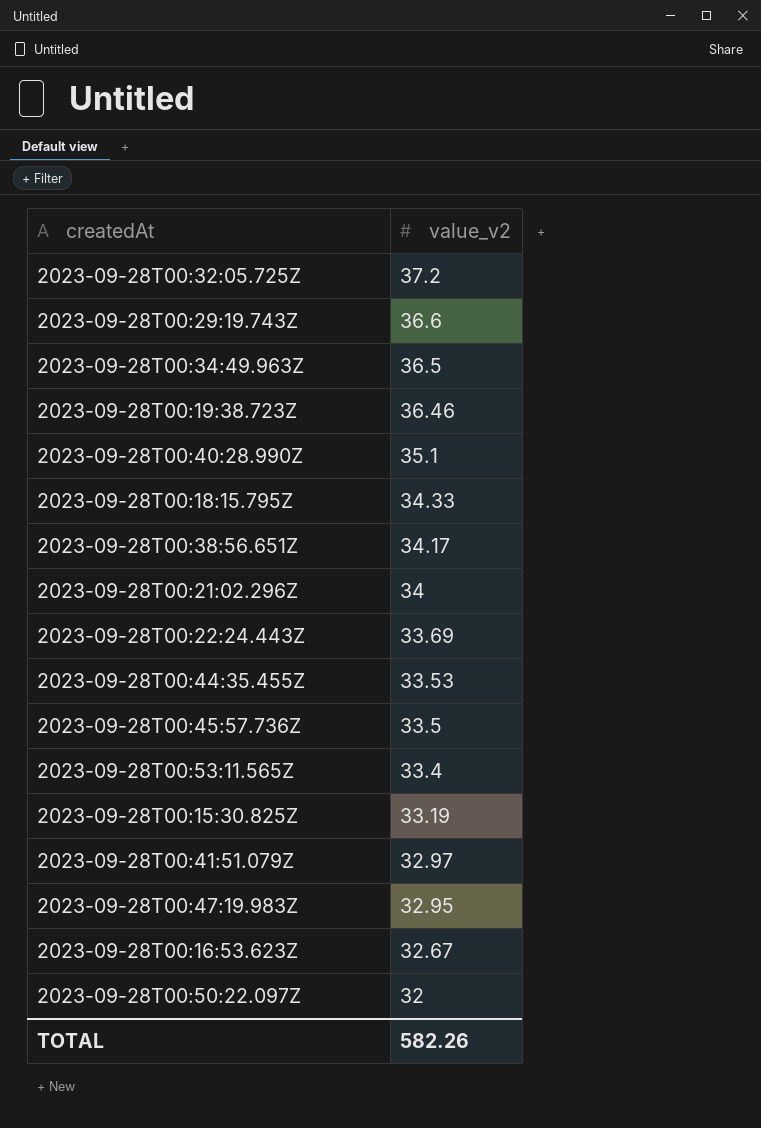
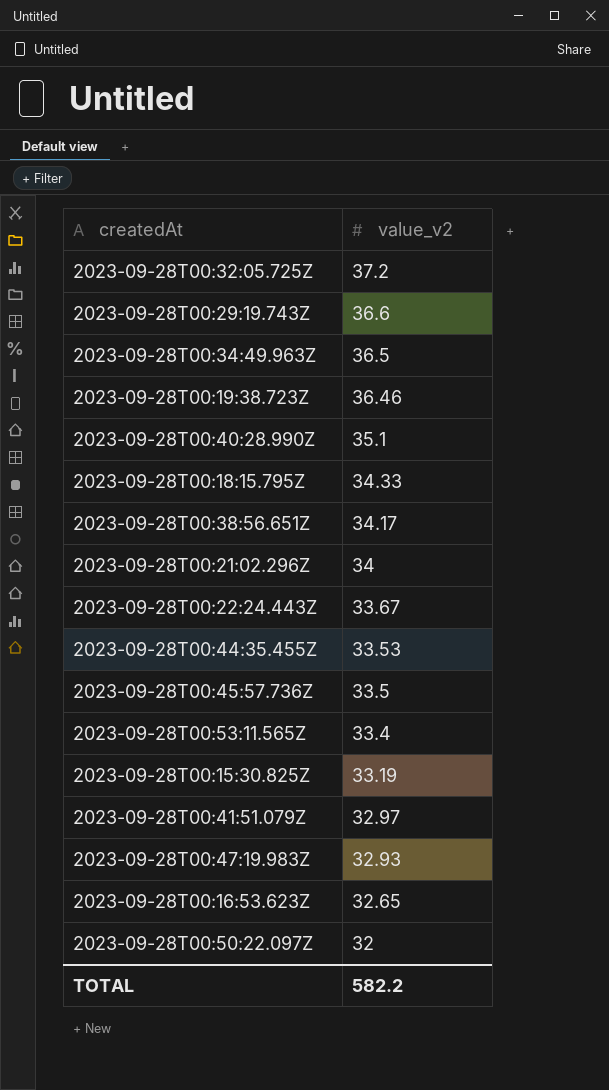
2023-09-28T00:22:24.443Z | value_v2: 33.69 -> 33.67
2023-09-28T00:47:19.983Z | value_v2: 32.95 -> 32.93
2023-09-28T00:16:53.623Z | value_v2: 32.67 -> 32.65
TOTAL | value_v2: 582.26 -> 582.2

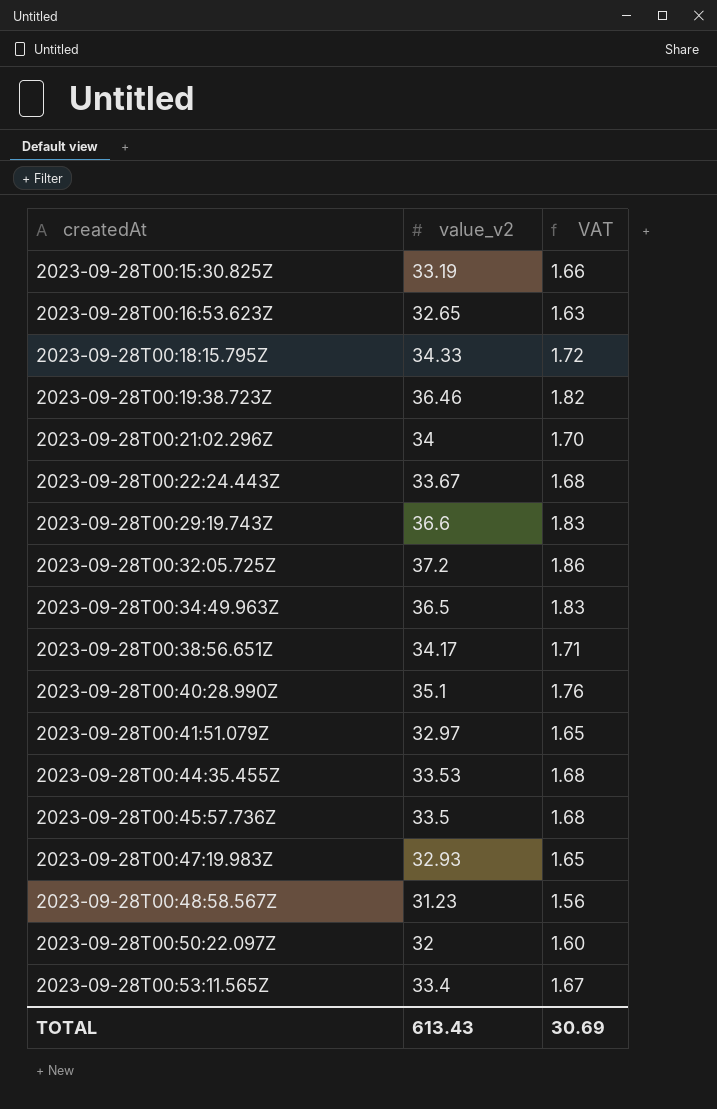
row order: value_v2 descending -> createdAt ascending
column VAT | formula: none -> [value_v2] * 0.05
row 2023-09-28T00:48:58.567Z: none -> 31.23 | 1.56
TOTAL | value_v2: 582.2 -> 613.43

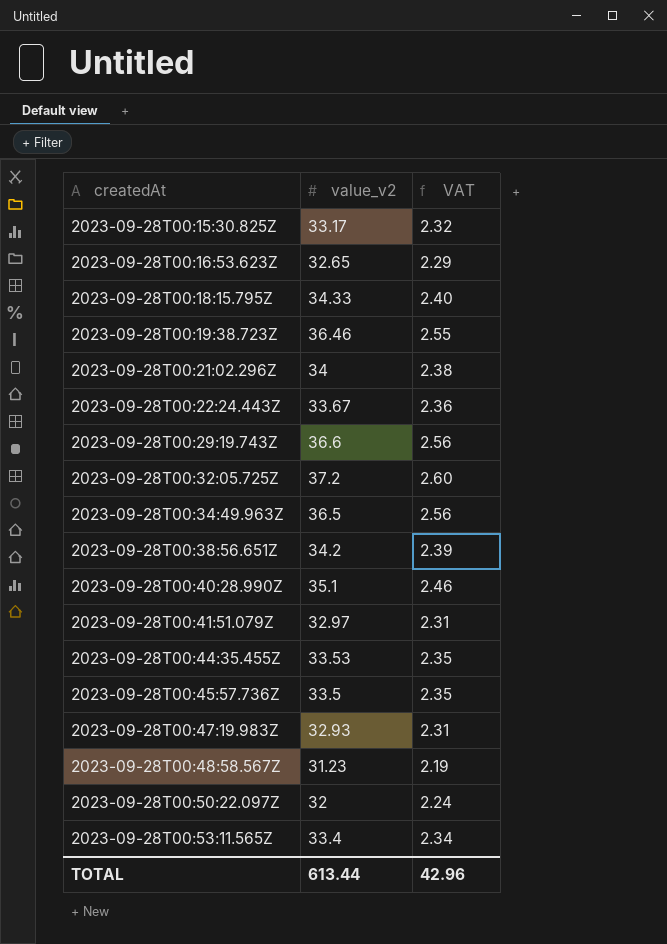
column VAT | formula: [value_v2] * 0.05 -> [value_v2] * 0.07
2023-09-28T00:15:30.825Z | value_v2: 33.19 -> 33.17
2023-09-28T00:38:56.651Z | value_v2: 34.17 -> 34.2
TOTAL | value_v2: 613.43 -> 613.44
TOTAL | VAT: 30.69 -> 42.96

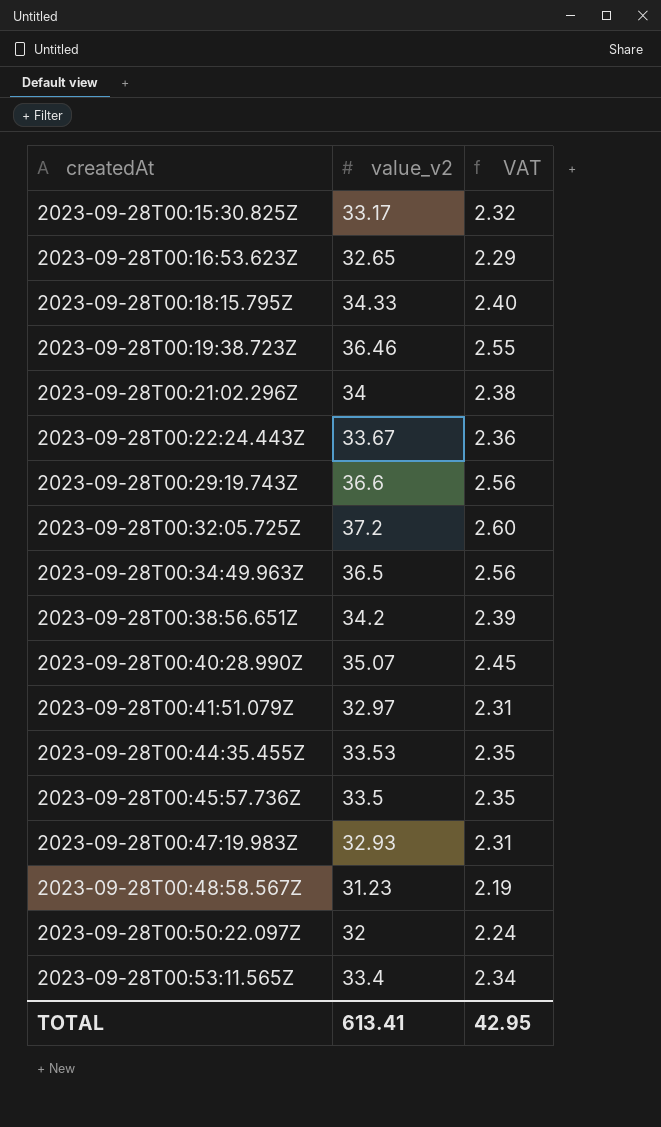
2023-09-28T00:40:28.990Z | value_v2: 35.1 -> 35.07
2023-09-28T00:40:28.990Z | VAT: 2.46 -> 2.45
TOTAL | value_v2: 613.44 -> 613.41
TOTAL | VAT: 42.96 -> 42.95

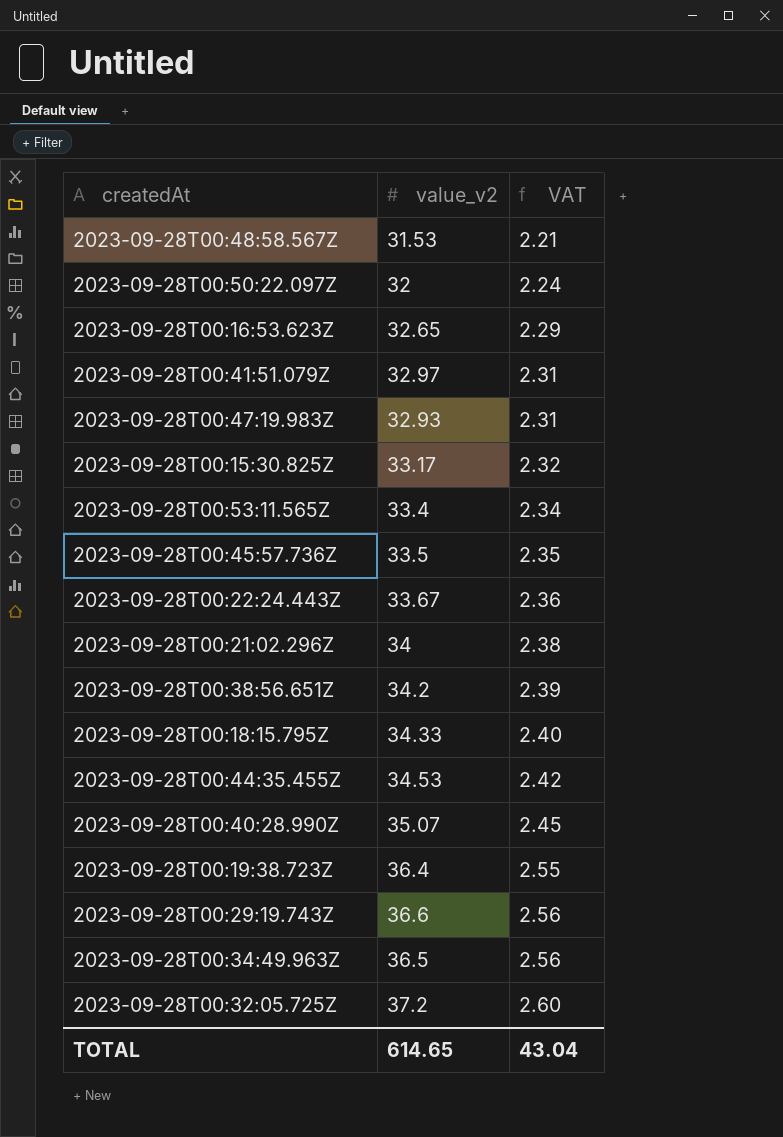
row order: createdAt ascending -> VAT ascending
2023-09-28T00:48:58.567Z | value_v2: 31.23 -> 31.53
2023-09-28T00:48:58.567Z | VAT: 2.19 -> 2.21
2023-09-28T00:44:35.455Z | value_v2: 33.53 -> 34.53
2023-09-28T00:44:35.455Z | VAT: 2.35 -> 2.42
2023-09-28T00:19:38.723Z | value_v2: 36.46 -> 36.4
TOTAL | value_v2: 613.41 -> 614.65
TOTAL | VAT: 42.95 -> 43.04

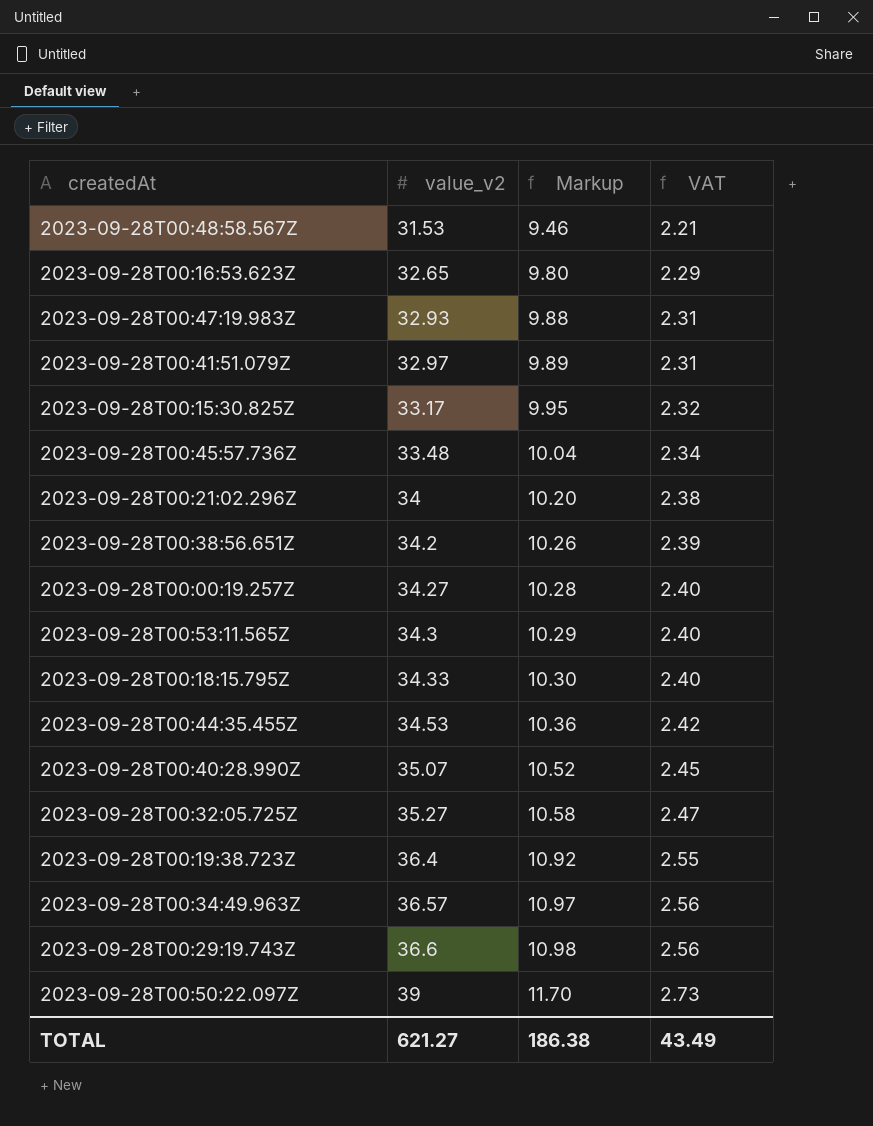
row order: VAT ascending -> value_v2 ascending
column Markup | formula: none -> [value_v2] * 0.3
row 2023-09-28T00:22:24.443Z: 33.67 | 2.36 -> none
2023-09-28T00:45:57.736Z | value_v2: 33.5 -> 33.48
2023-09-28T00:45:57.736Z | VAT: 2.35 -> 2.34
row 2023-09-28T00:00:19.257Z: none -> 34.27 | 10.28 | 2.40
2023-09-28T00:53:11.565Z | value_v2: 33.4 -> 34.3
2023-09-28T00:53:11.565Z | VAT: 2.34 -> 2.40
2023-09-28T00:32:05.725Z | value_v2: 37.2 -> 35.27
2023-09-28T00:32:05.725Z | VAT: 2.60 -> 2.47
2023-09-28T00:34:49.963Z | value_v2: 36.5 -> 36.57
2023-09-28T00:50:22.097Z | value_v2: 32 -> 39
2023-09-28T00:50:22.097Z | VAT: 2.24 -> 2.73
TOTAL | value_v2: 614.65 -> 621.27
TOTAL | VAT: 43.04 -> 43.49

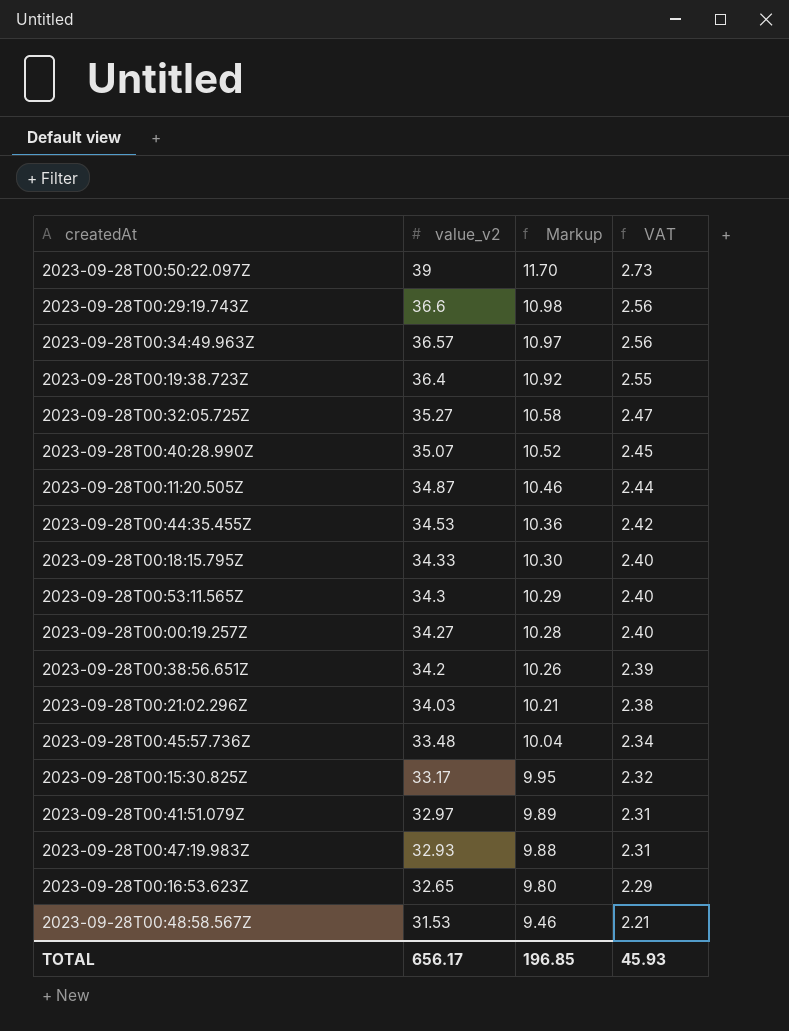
row order: value_v2 ascending -> value_v2 descending
row 2023-09-28T00:11:20.505Z: none -> 34.87 | 10.46 | 2.44
2023-09-28T00:21:02.296Z | value_v2: 34 -> 34.03
2023-09-28T00:21:02.296Z | Markup: 10.20 -> 10.21
TOTAL | value_v2: 621.27 -> 656.17
TOTAL | Markup: 186.38 -> 196.85
TOTAL | VAT: 43.49 -> 45.93

